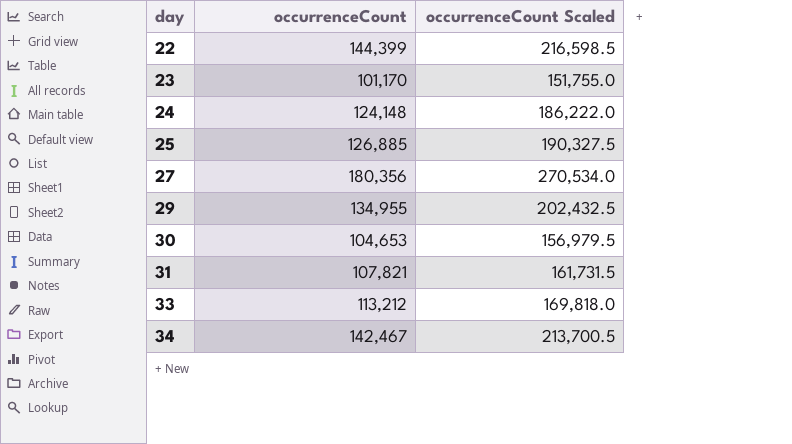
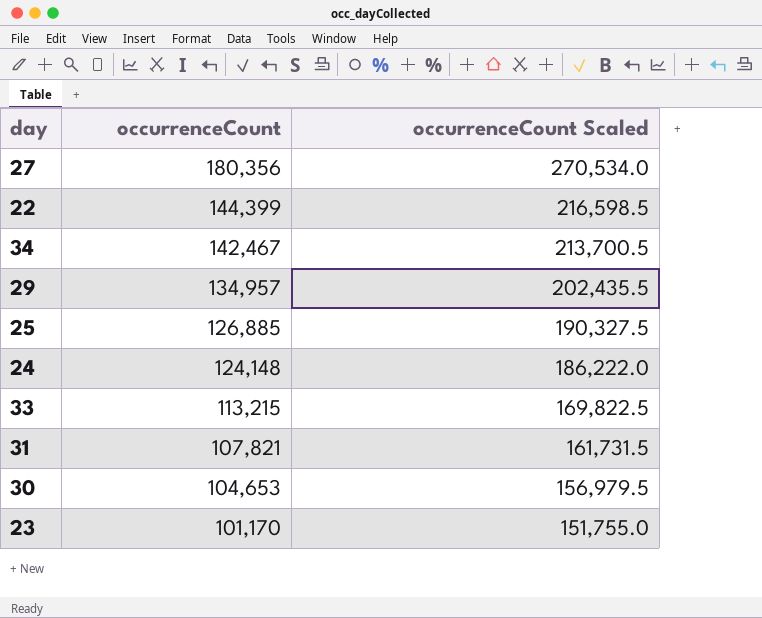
row order: day ascending -> occurrenceCount descending
29 | occurrenceCount: 134,955 -> 134,957
29 | occurrenceCount Scaled: 202,432.5 -> 202,435.5
33 | occurrenceCount: 113,212 -> 113,215
33 | occurrenceCount Scaled: 169,818.0 -> 169,822.5

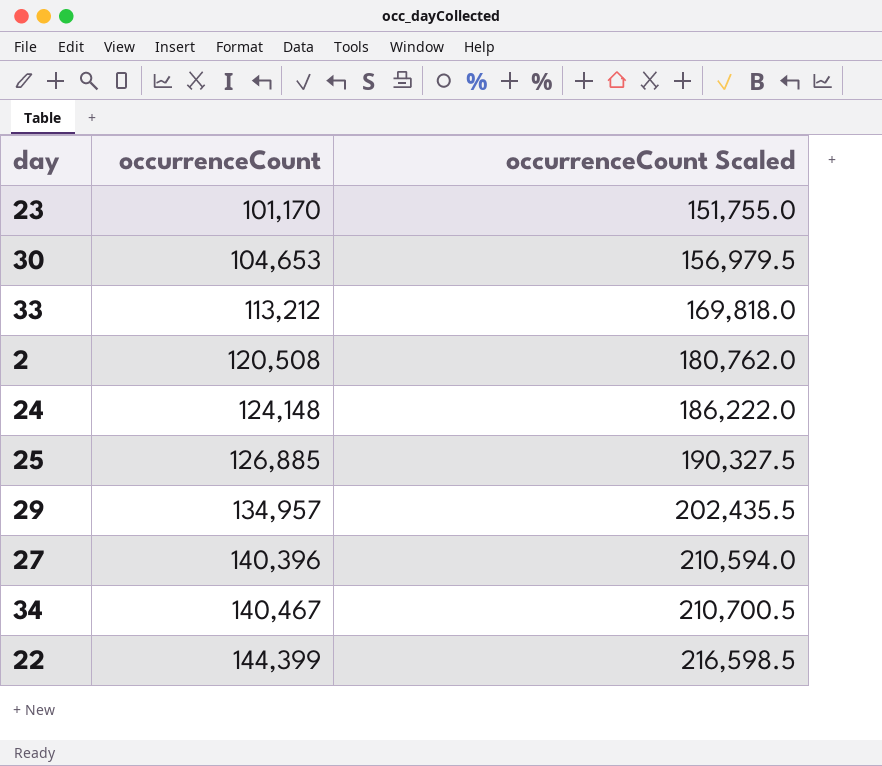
row order: occurrenceCount descending -> occurrenceCount ascending
row 31: 107,821 | 161,731.5 -> none
33 | occurrenceCount: 113,215 -> 113,212
33 | occurrenceCount Scaled: 169,822.5 -> 169,818.0
row 2: none -> 120,508 | 180,762.0
27 | occurrenceCount: 180,356 -> 140,396
27 | occurrenceCount Scaled: 270,534.0 -> 210,594.0
34 | occurrenceCount: 142,467 -> 140,467
34 | occurrenceCount Scaled: 213,700.5 -> 210,700.5

